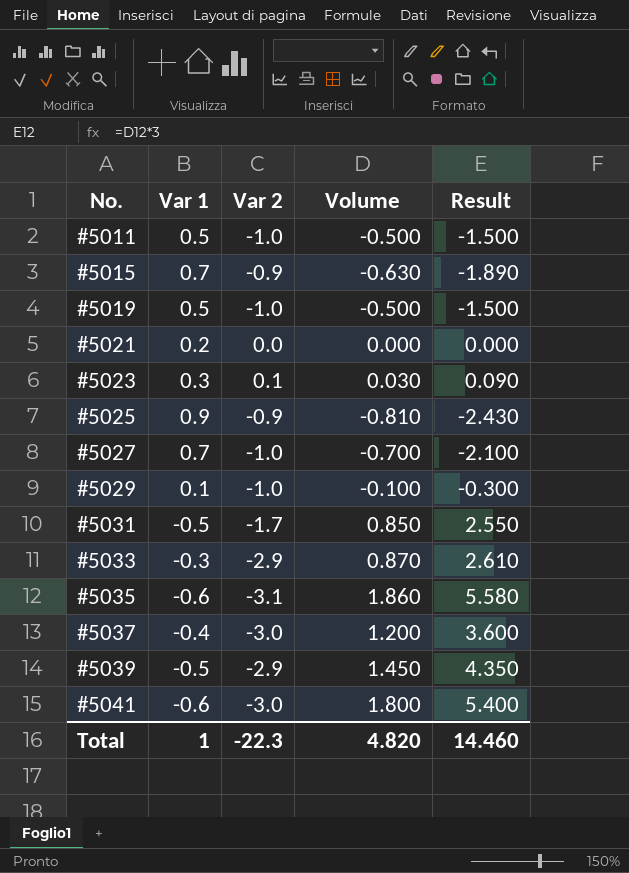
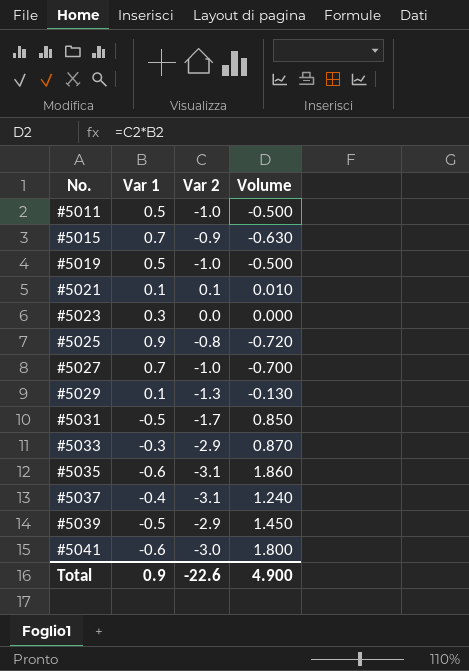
column Result | formula: [Volume] * 3 -> none
#5021 | Var 1: 0.2 -> 0.1
#5021 | Var 2: 0.0 -> 0.1
#5021 | Volume: 0.000 -> 0.010
#5023 | Var 2: 0.1 -> 0.0
#5023 | Volume: 0.030 -> 0.000
#5025 | Var 2: -0.9 -> -0.8
#5025 | Volume: -0.810 -> -0.720
#5029 | Var 2: -1.0 -> -1.3
#5029 | Volume: -0.100 -> -0.130
#5037 | Var 2: -3.0 -> -3.1
#5037 | Volume: 1.200 -> 1.240
Total | Var 1: 1 -> 0.9
Total | Var 2: -22.3 -> -22.6
Total | Volume: 4.820 -> 4.900

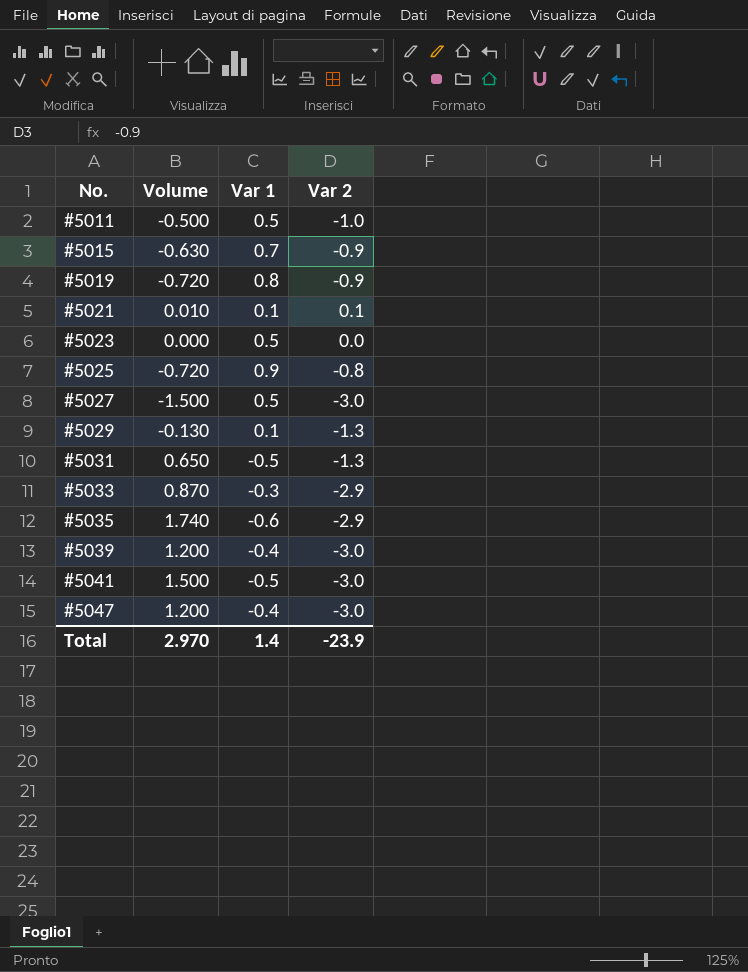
column Volume | position: 4 -> 2
row #5037: -0.4 | -3.1 | 1.240 -> none
#5019 | Volume: -0.500 -> -0.720
#5019 | Var 1: 0.5 -> 0.8
#5019 | Var 2: -1.0 -> -0.9
#5023 | Var 1: 0.3 -> 0.5
#5027 | Volume: -0.700 -> -1.500
#5027 | Var 1: 0.7 -> 0.5
#5027 | Var 2: -1.0 -> -3.0
#5031 | Volume: 0.850 -> 0.650
#5031 | Var 2: -1.7 -> -1.3
#5035 | Volume: 1.860 -> 1.740
#5035 | Var 2: -3.1 -> -2.9
#5039 | Volume: 1.450 -> 1.200
#5039 | Var 1: -0.5 -> -0.4
#5039 | Var 2: -2.9 -> -3.0
#5041 | Volume: 1.800 -> 1.500
#5041 | Var 1: -0.6 -> -0.5
row #5047: none -> 1.200 | -0.4 | -3.0
Total | Volume: 4.900 -> 2.970
Total | Var 1: 0.9 -> 1.4
Total | Var 2: -22.6 -> -23.9

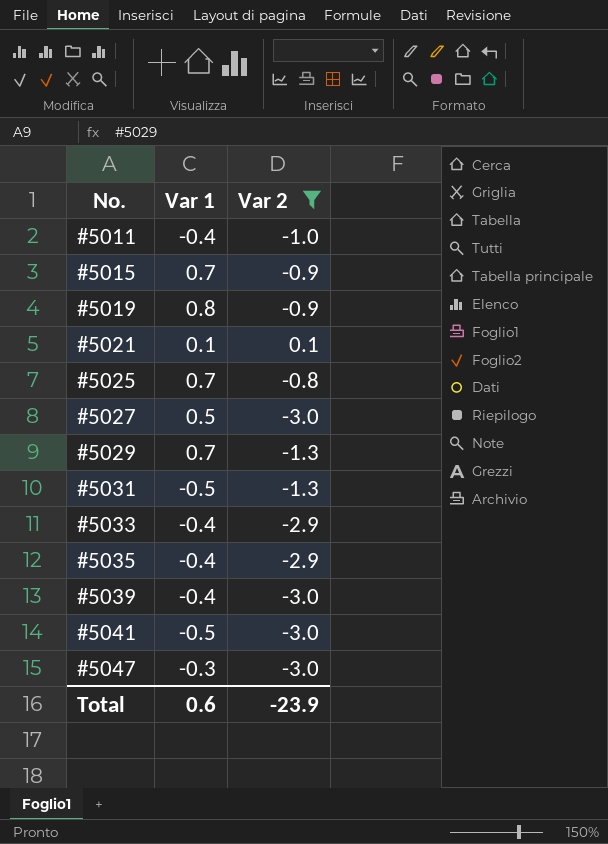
filter: none -> Var 2 != 0.0
column Volume | formula: [Var 1] * [Var 2] -> none
#5011 | Var 1: 0.5 -> -0.4
#5025 | Var 1: 0.9 -> 0.7
#5029 | Var 1: 0.1 -> 0.7
#5033 | Var 1: -0.3 -> -0.4
#5035 | Var 1: -0.6 -> -0.4
#5047 | Var 1: -0.4 -> -0.3
Total | Var 1: 1.4 -> 0.6

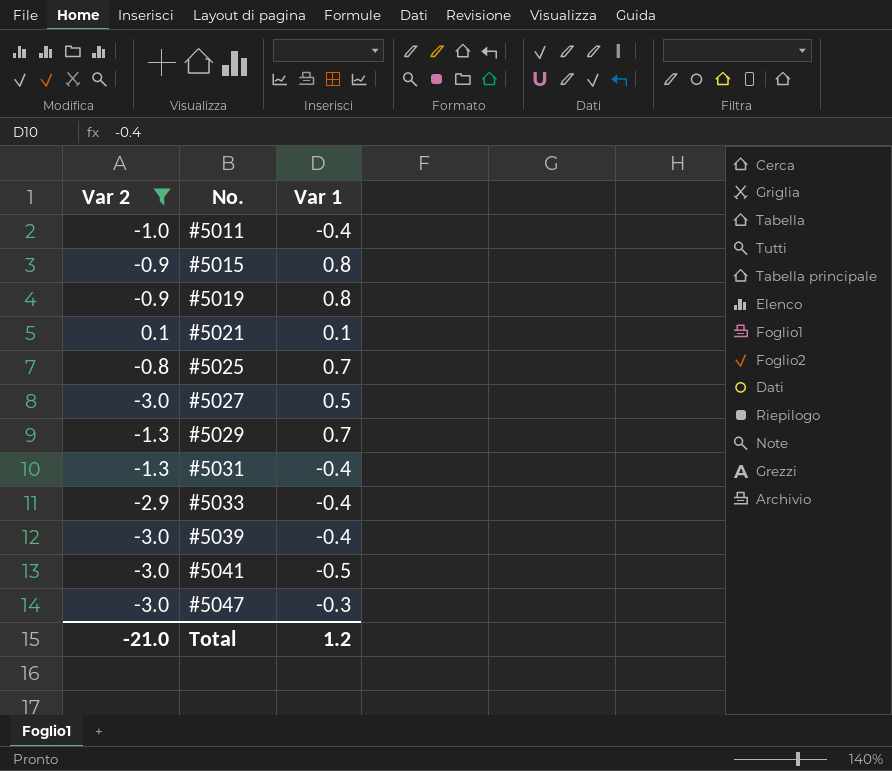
column Var 2 | position: 3 -> 1
row #5035: -0.4 | -2.9 -> none
#5015 | Var 1: 0.7 -> 0.8
#5031 | Var 1: -0.5 -> -0.4
Total | Var 2: -23.9 -> -21.0
Total | Var 1: 0.6 -> 1.2

